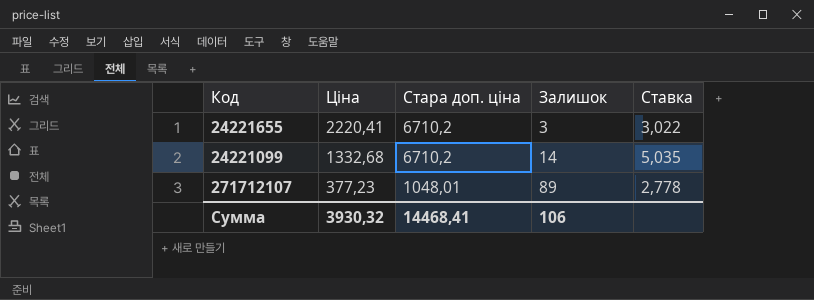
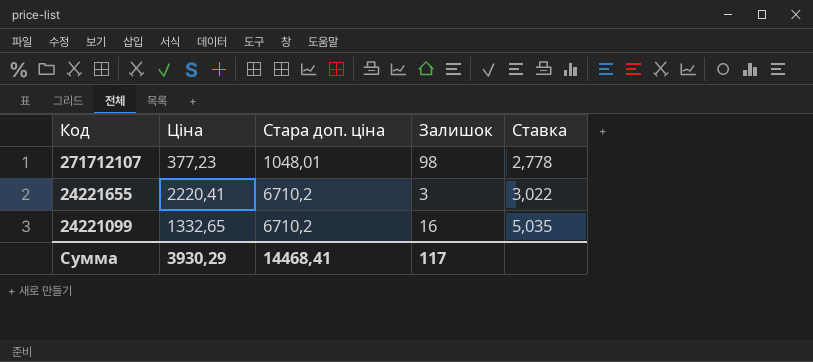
row order: Ціна descending -> Код descending
271712107 | Залишок: 89 -> 98
24221099 | Ціна: 1332,68 -> 1332,65
24221099 | Залишок: 14 -> 16
Сумма | Ціна: 3930,32 -> 3930,29
Сумма | Залишок: 106 -> 117

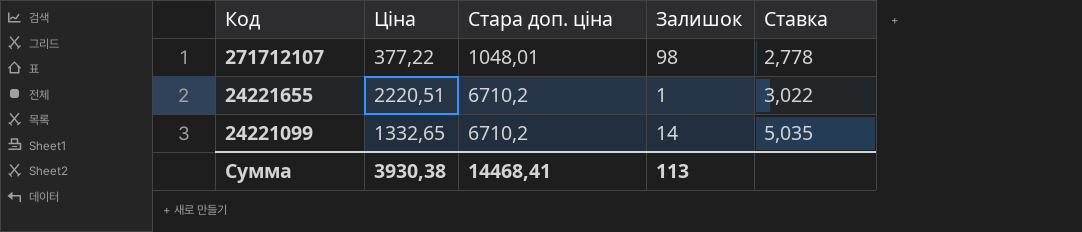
271712107 | Ціна: 377,23 -> 377,22
24221655 | Ціна: 2220,41 -> 2220,51
24221655 | Залишок: 3 -> 1
24221099 | Залишок: 16 -> 14
Сумма | Ціна: 3930,29 -> 3930,38
Сумма | Залишок: 117 -> 113

